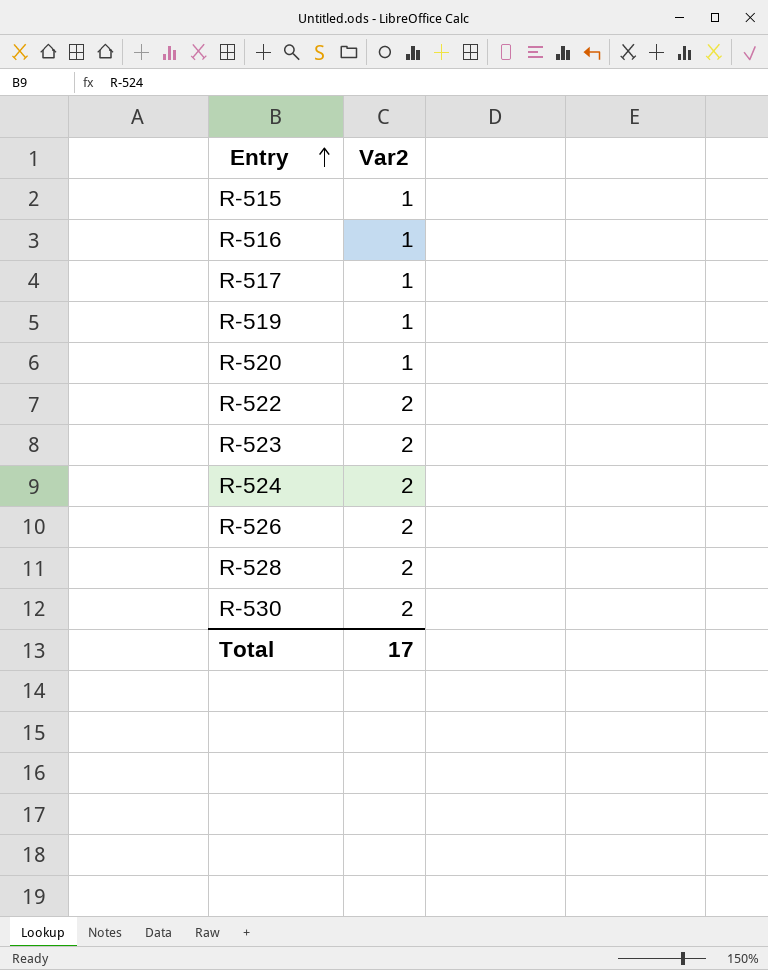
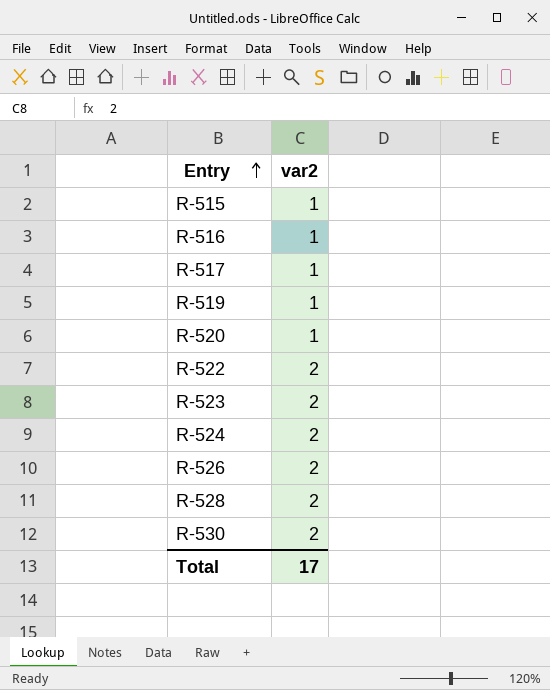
column name: Var2 -> var2

